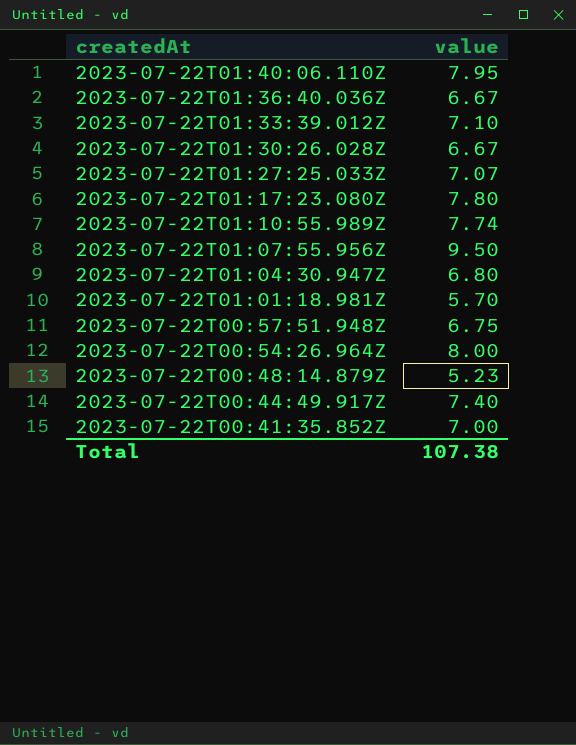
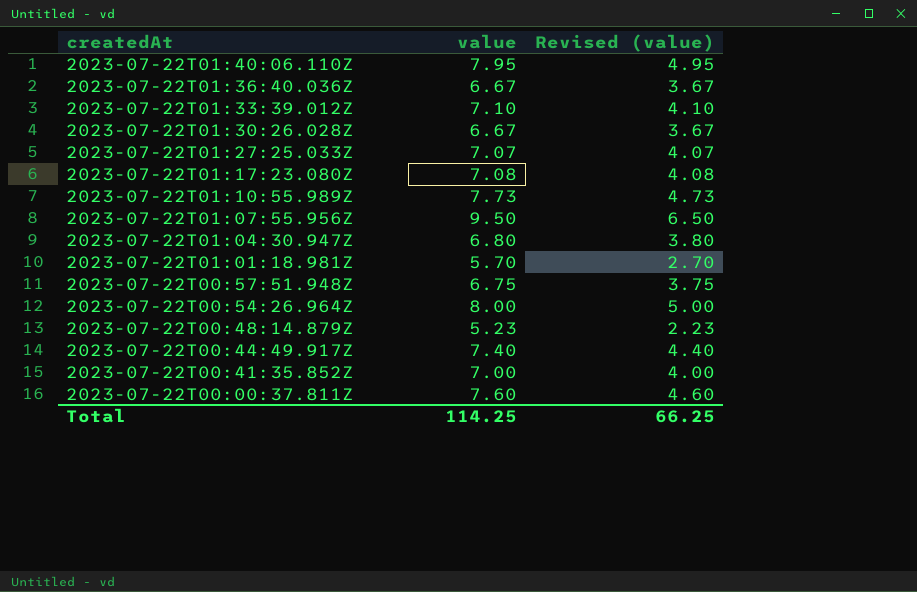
column Revised (value) | formula: none -> [value] - 3
2023-07-22T01:17:23.080Z | value: 7.80 -> 7.08
2023-07-22T01:10:55.989Z | value: 7.74 -> 7.73
row 2023-07-22T00:00:37.811Z: none -> 7.60 | 4.60
Total | value: 107.38 -> 114.25

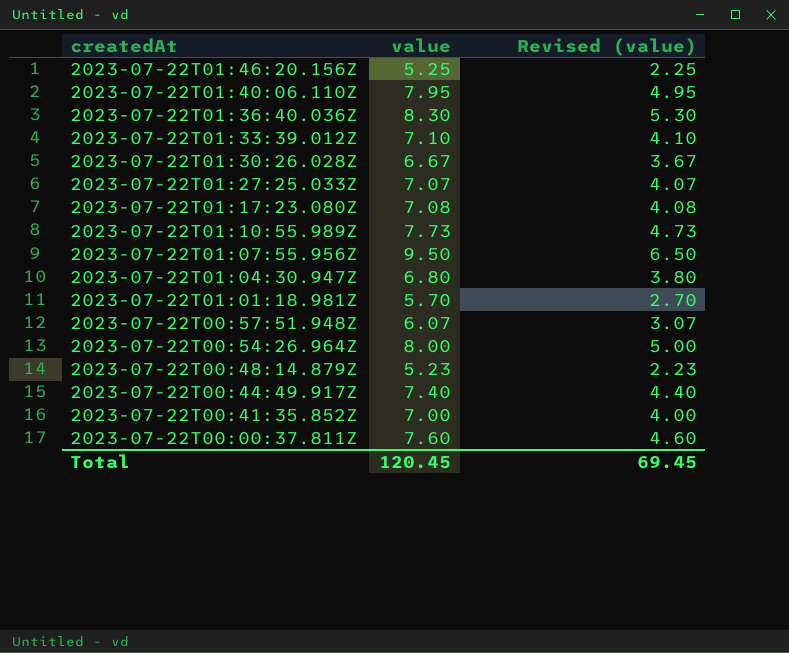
row 2023-07-22T01:46:20.156Z: none -> 5.25 | 2.25
2023-07-22T01:36:40.036Z | value: 6.67 -> 8.30
2023-07-22T01:36:40.036Z | Revised (value): 3.67 -> 5.30
2023-07-22T00:57:51.948Z | value: 6.75 -> 6.07
2023-07-22T00:57:51.948Z | Revised (value): 3.75 -> 3.07
Total | value: 114.25 -> 120.45
Total | Revised (value): 66.25 -> 69.45

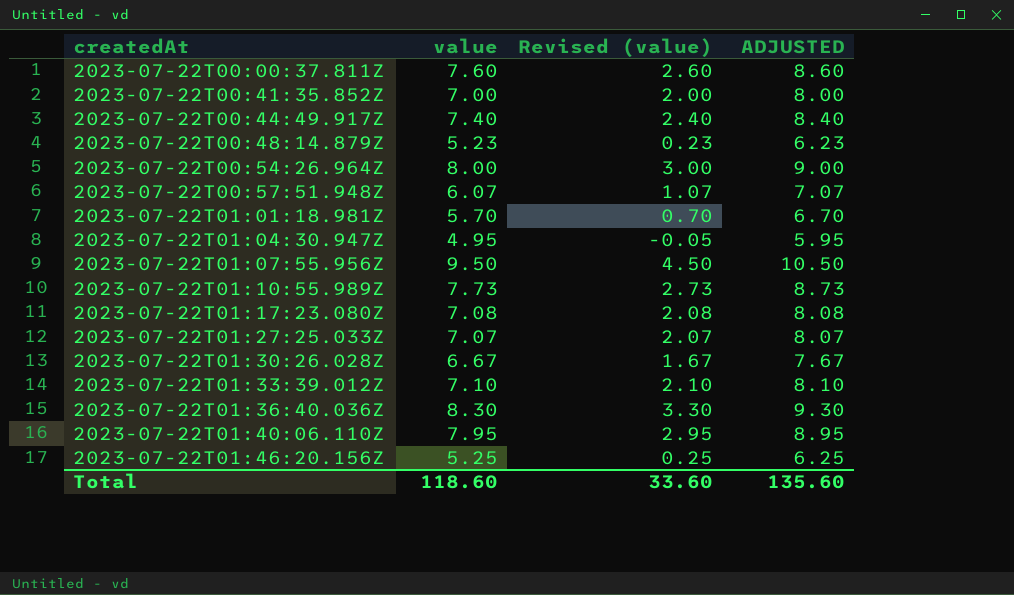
row order: createdAt descending -> createdAt ascending
column Revised (value) | formula: [value] - 3 -> [value] - 5
column ADJUSTED | formula: none -> [value] + 1
2023-07-22T01:04:30.947Z | value: 6.80 -> 4.95
Total | value: 120.45 -> 118.60
Total | Revised (value): 69.45 -> 33.60

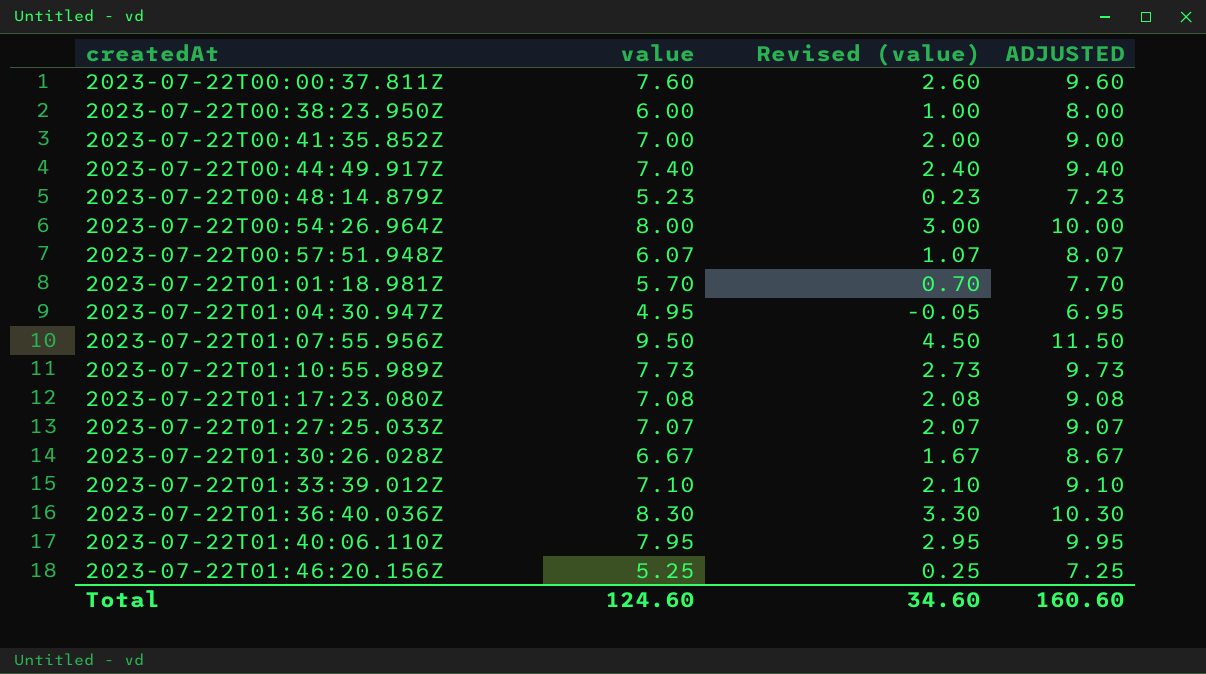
column ADJUSTED | formula: [value] + 1 -> [value] + 2
row 2023-07-22T00:38:23.950Z: none -> 6.00 | 1.00 | 8.00
Total | value: 118.60 -> 124.60
Total | Revised (value): 33.60 -> 34.60
Total | ADJUSTED: 135.60 -> 160.60

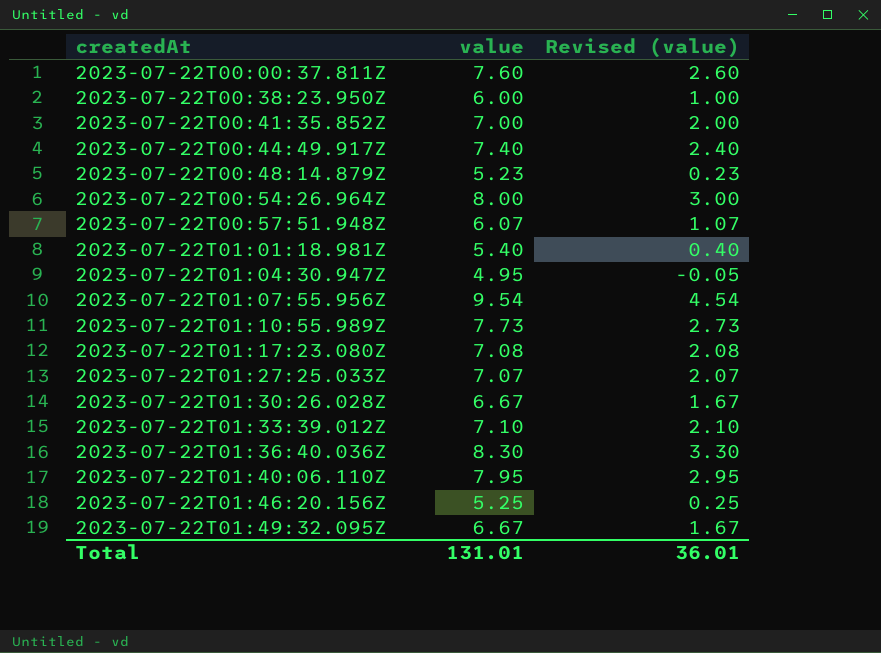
column ADJUSTED | formula: [value] + 2 -> none
2023-07-22T01:01:18.981Z | value: 5.70 -> 5.40
2023-07-22T01:01:18.981Z | Revised (value): 0.70 -> 0.40
2023-07-22T01:07:55.956Z | value: 9.50 -> 9.54
2023-07-22T01:07:55.956Z | Revised (value): 4.50 -> 4.54
row 2023-07-22T01:49:32.095Z: none -> 6.67 | 1.67
Total | value: 124.60 -> 131.01
Total | Revised (value): 34.60 -> 36.01

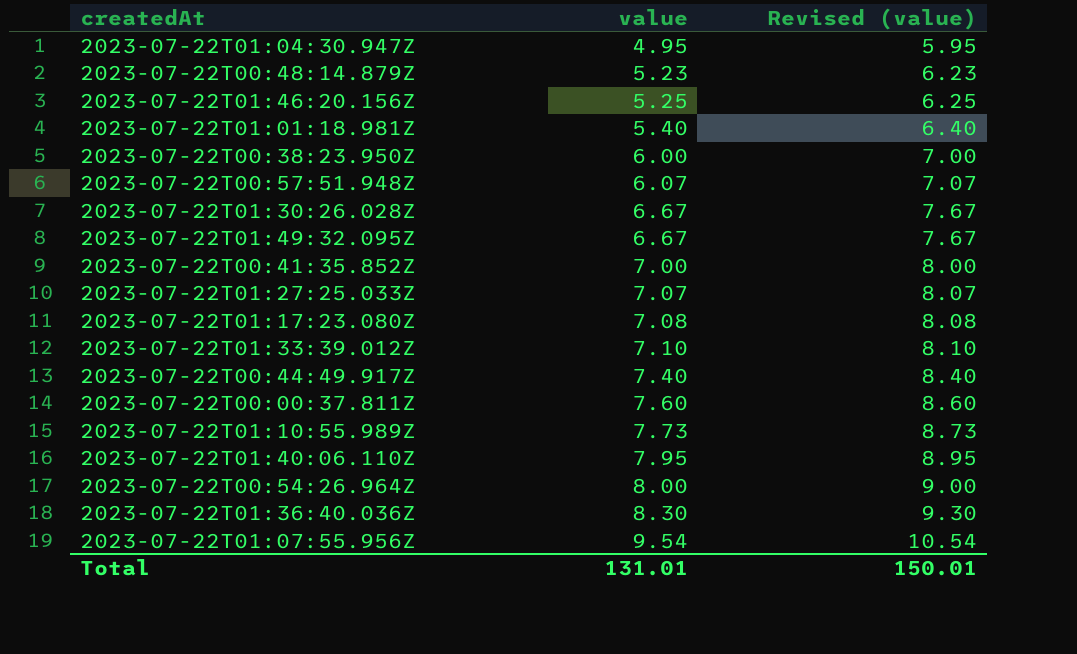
row order: createdAt ascending -> value ascending
column Revised (value) | formula: [value] - 5 -> [value] + 1
Total | Revised (value): 36.01 -> 150.01

